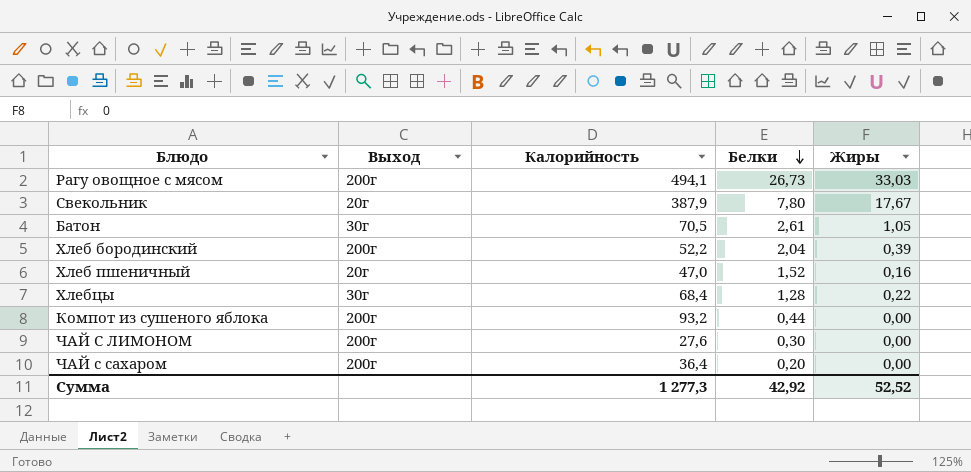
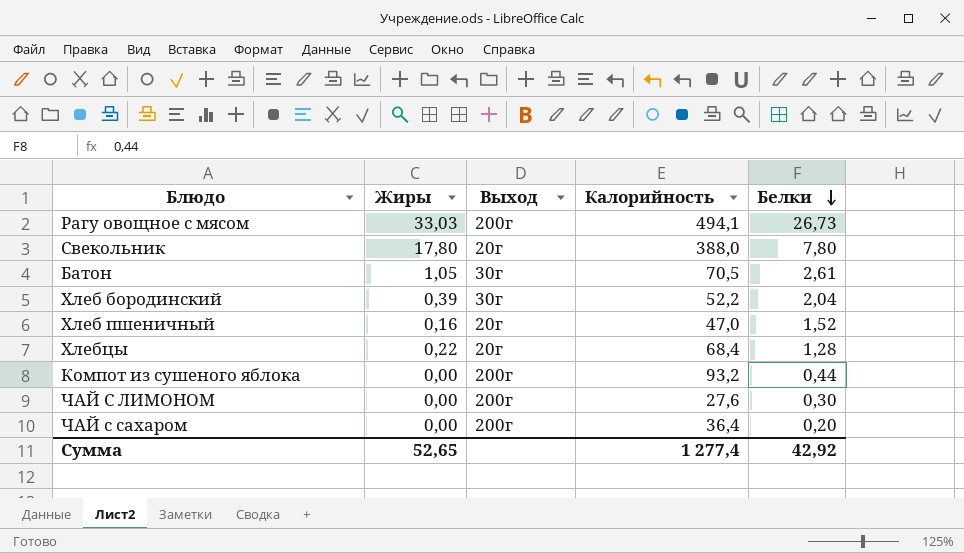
column Жиры | position: 5 -> 2
Свекольник | Жиры: 17,67 -> 17,80
Свекольник | Калорийность: 387,9 -> 388,0
Хлеб бородинский | Выход: 200г -> 30г
Хлебцы | Выход: 30г -> 20г
Сумма | Жиры: 52,52 -> 52,65
Сумма | Калорийность: 1 277,3 -> 1 277,4

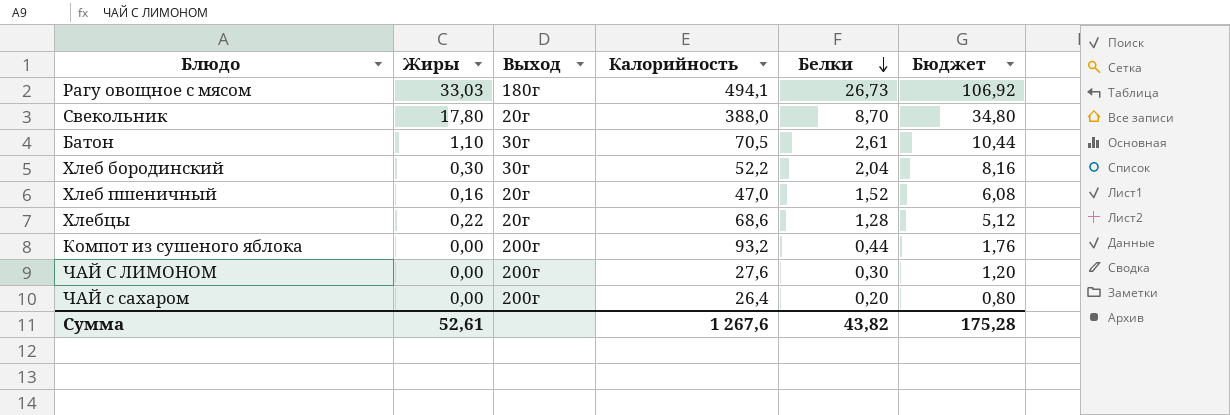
column Бюджет | formula: none -> [Белки] * 4
Рагу овощное с мясом | Выход: 200г -> 180г
Свекольник | Белки: 7,80 -> 8,70
Батон | Жиры: 1,05 -> 1,10
Хлеб бородинский | Жиры: 0,39 -> 0,30
Хлебцы | Калорийность: 68,4 -> 68,6
ЧАЙ с сахаром | Калорийность: 36,4 -> 26,4
Сумма | Жиры: 52,65 -> 52,61
Сумма | Калорийность: 1 277,4 -> 1 267,6
Сумма | Белки: 42,92 -> 43,82

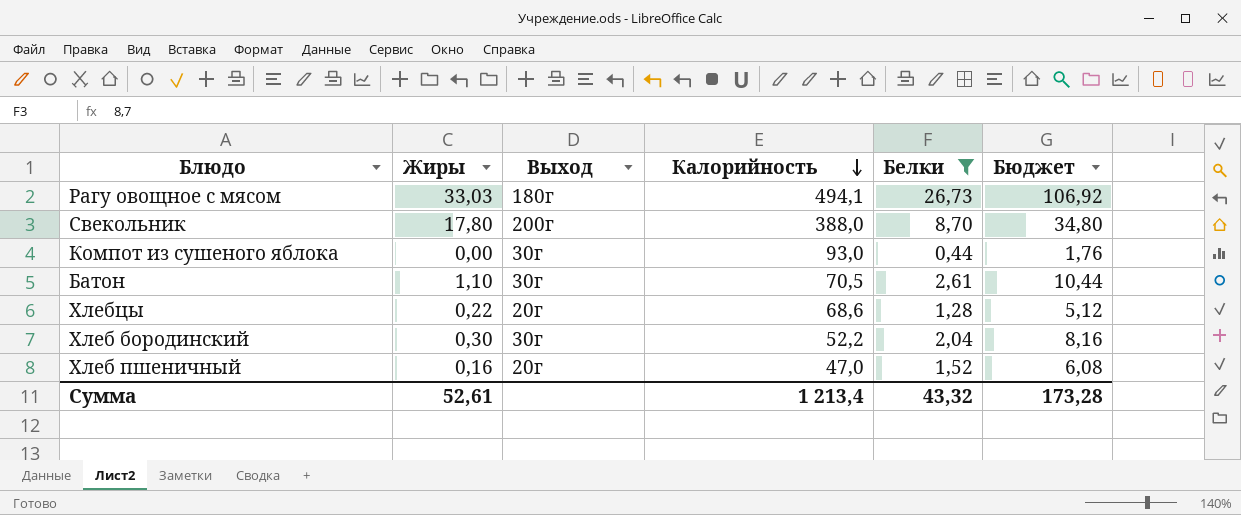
filter: none -> Белки >= 0,44
row order: Белки descending -> Калорийность descending
Свекольник | Выход: 20г -> 200г
Компот из сушеного яблока | Выход: 200г -> 30г
Компот из сушеного яблока | Калорийность: 93,2 -> 93,0
Сумма | Калорийность: 1 267,6 -> 1 213,4
Сумма | Белки: 43,82 -> 43,32
Сумма | Бюджет: 175,28 -> 173,28

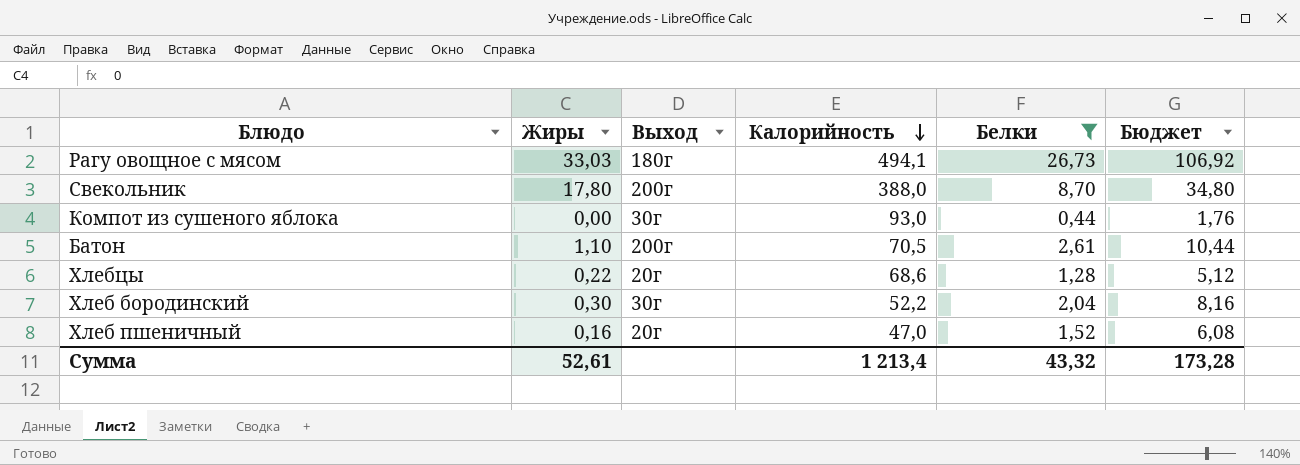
Батон | Выход: 30г -> 200г

